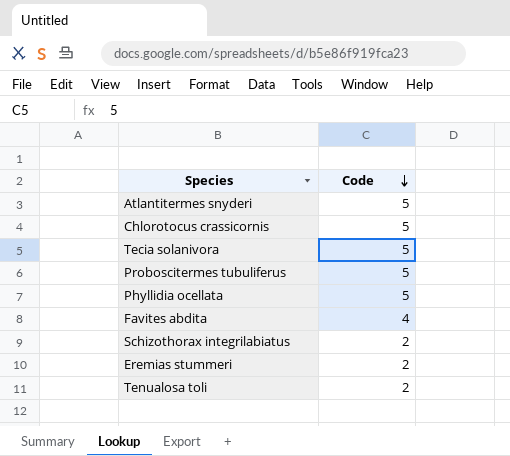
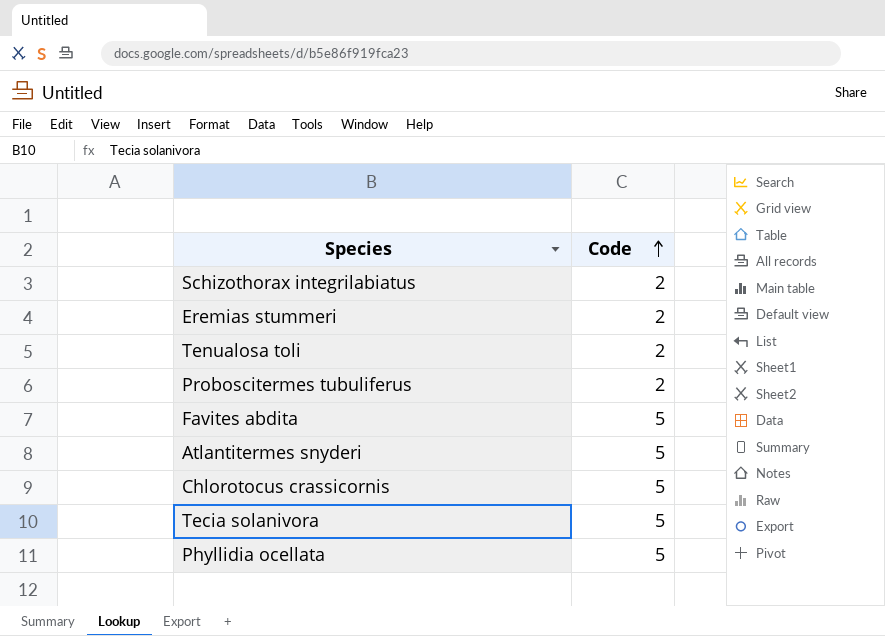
row order: Code descending -> Code ascending
Proboscitermes tubuliferus | Code: 5 -> 2
Favites abdita | Code: 4 -> 5

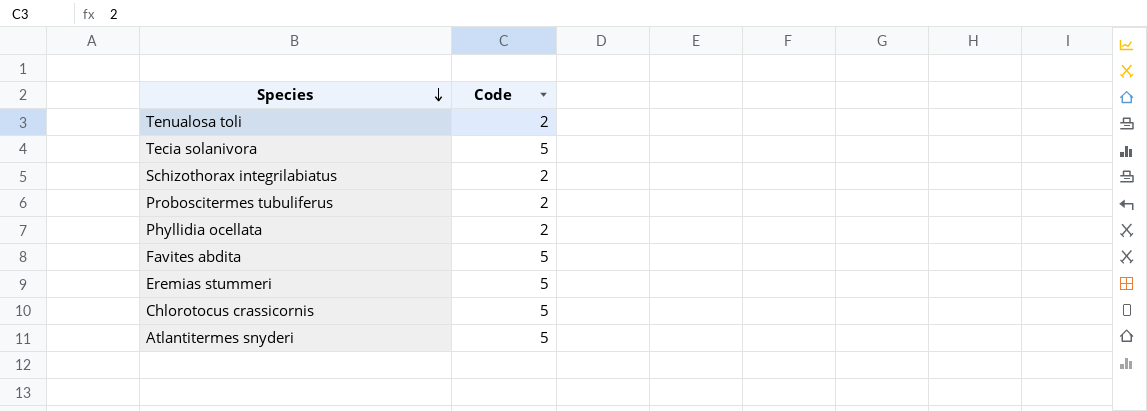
row order: Code ascending -> Species descending
Phyllidia ocellata | Code: 5 -> 2
Eremias stummeri | Code: 2 -> 5

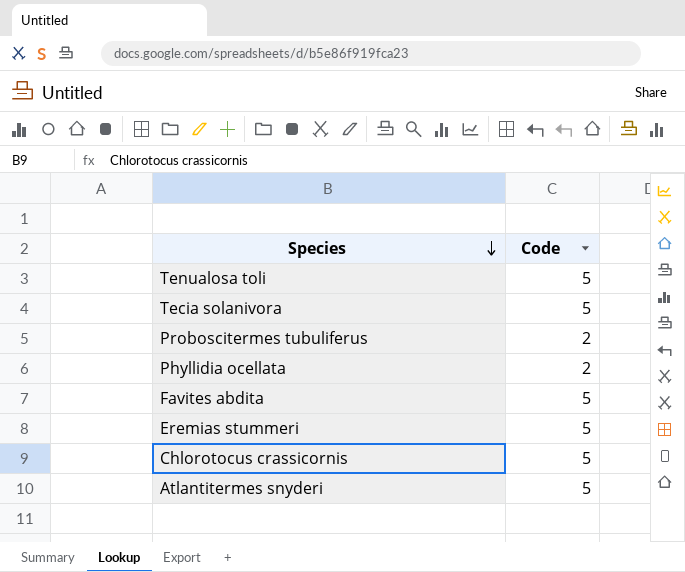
row Schizothorax integrilabiatus: 2 -> none
Tenualosa toli | Code: 2 -> 5

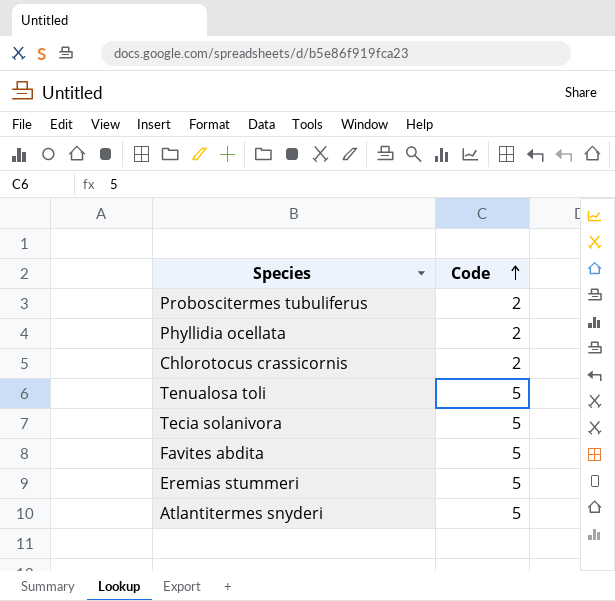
row order: Species descending -> Code ascending
Chlorotocus crassicornis | Code: 5 -> 2

